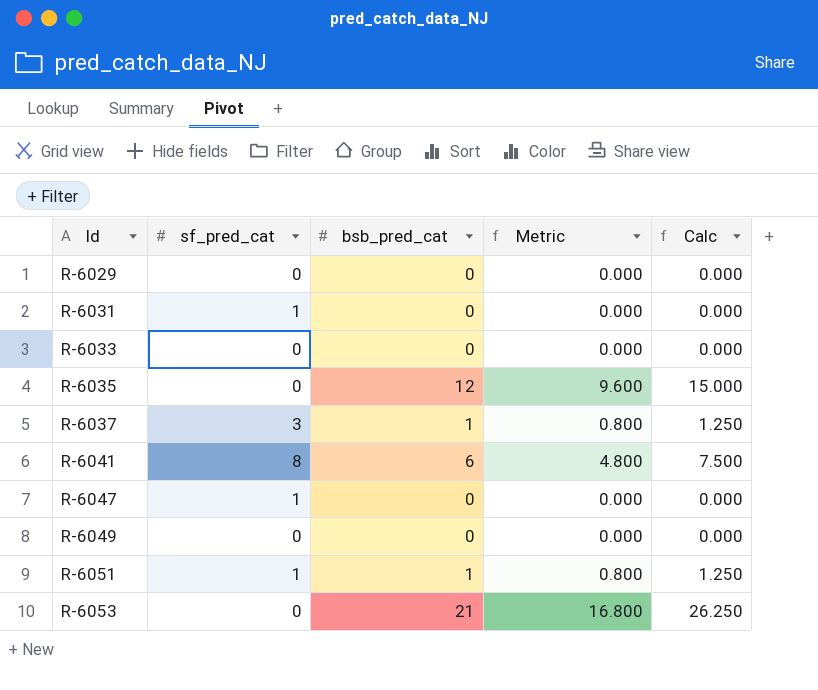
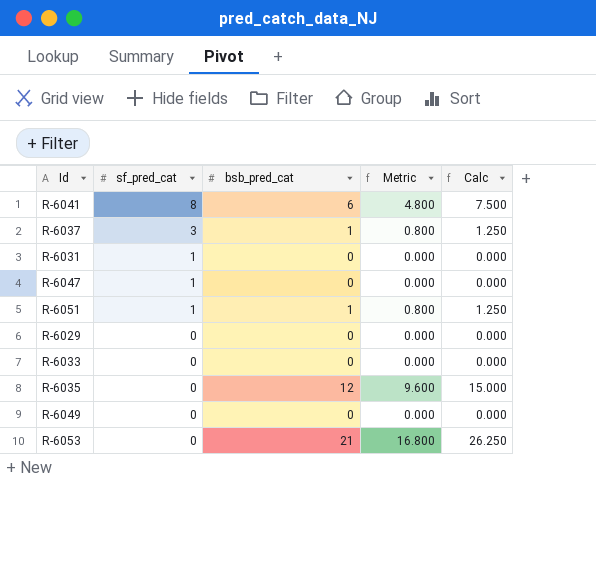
row order: Id ascending -> sf_pred_cat descending

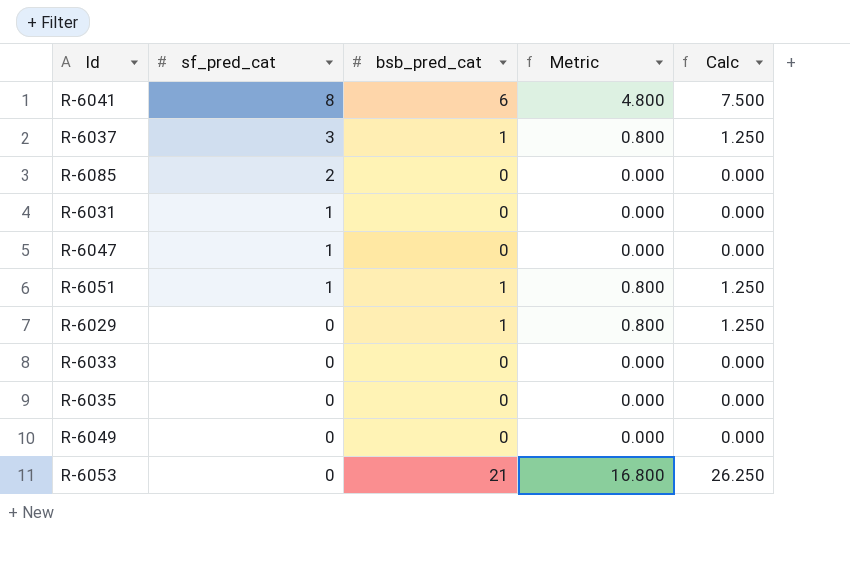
row R-6085: none -> 2 | 0 | 0.000 | 0.000
R-6029 | bsb_pred_cat: 0 -> 1
R-6029 | Metric: 0.000 -> 0.800
R-6029 | Calc: 0.000 -> 1.250
R-6035 | bsb_pred_cat: 12 -> 0
R-6035 | Metric: 9.600 -> 0.000
R-6035 | Calc: 15.000 -> 0.000

